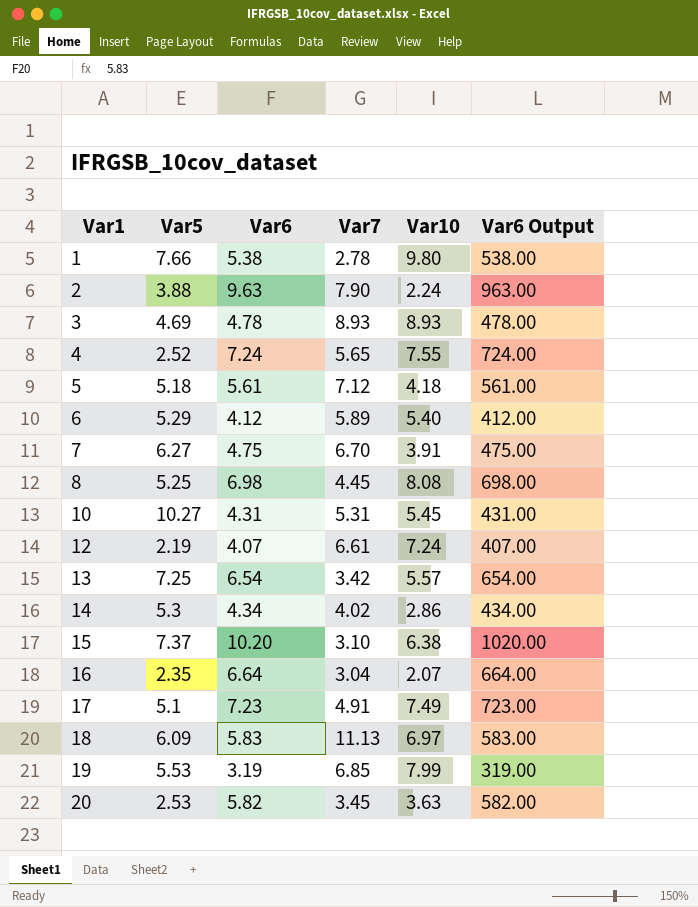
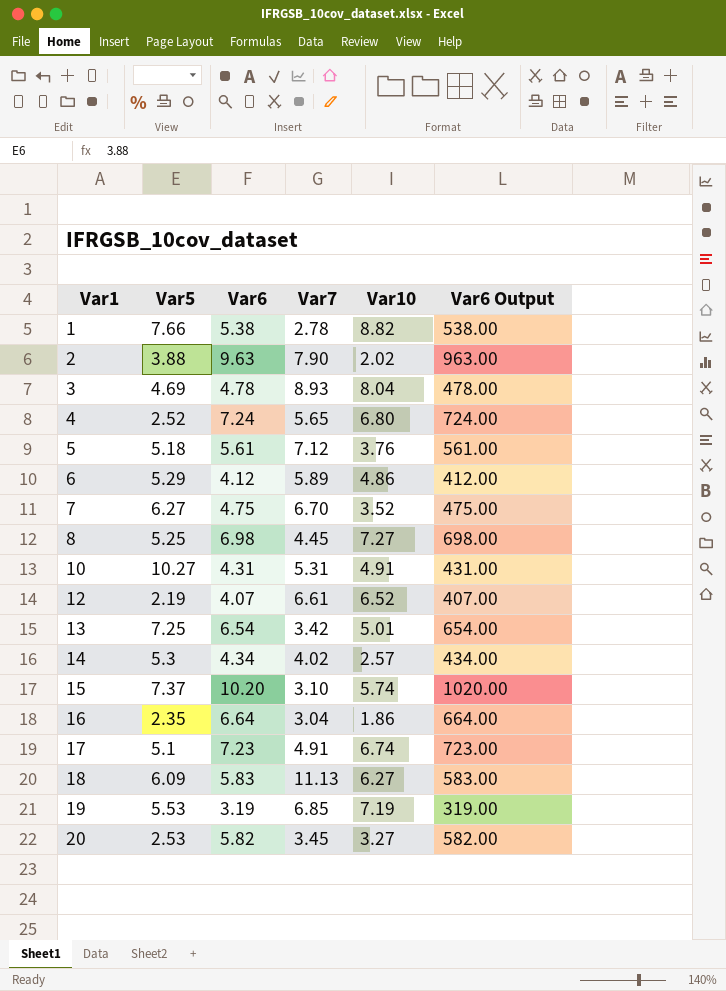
1 | Var10: 9.80 -> 8.82
2 | Var10: 2.24 -> 2.02
3 | Var10: 8.93 -> 8.04
4 | Var10: 7.55 -> 6.80
5 | Var10: 4.18 -> 3.76
6 | Var10: 5.40 -> 4.86
7 | Var10: 3.91 -> 3.52
8 | Var10: 8.08 -> 7.27
10 | Var10: 5.45 -> 4.91
12 | Var10: 7.24 -> 6.52
13 | Var10: 5.57 -> 5.01
14 | Var10: 2.86 -> 2.57
15 | Var10: 6.38 -> 5.74
16 | Var10: 2.07 -> 1.86
17 | Var10: 7.49 -> 6.74
18 | Var10: 6.97 -> 6.27
19 | Var10: 7.99 -> 7.19
20 | Var10: 3.63 -> 3.27

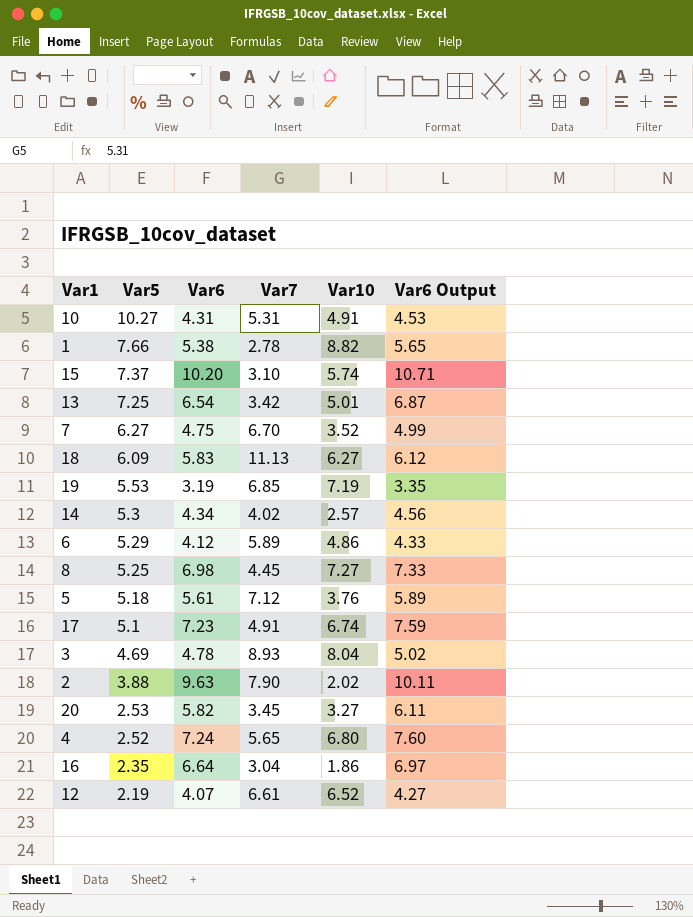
row order: Var1 ascending -> Var5 descending
column Var6 Output | formula: [Var6] * 100 -> [Var6] * 1.05

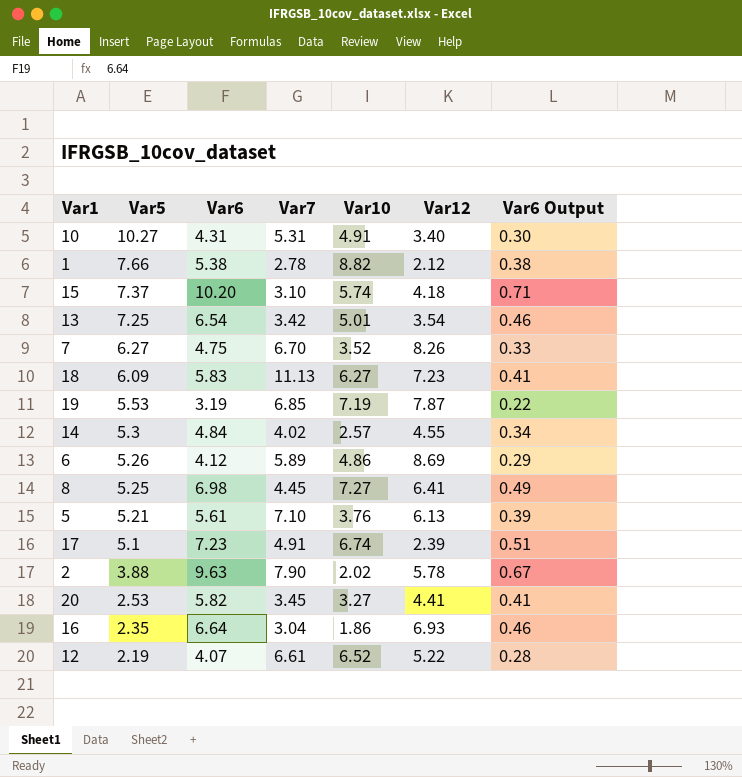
column Var12 | position: none -> 6
column Var6 Output | formula: [Var6] * 1.05 -> [Var6] * 0.07
row 3: 4.69 | 4.78 | 8.93 | 8.04 | 5.02 -> none
row 4: 2.52 | 7.24 | 5.65 | 6.80 | 7.60 -> none
14 | Var6: 4.34 -> 4.84
6 | Var5: 5.29 -> 5.26
5 | Var5: 5.18 -> 5.21
5 | Var7: 7.12 -> 7.10

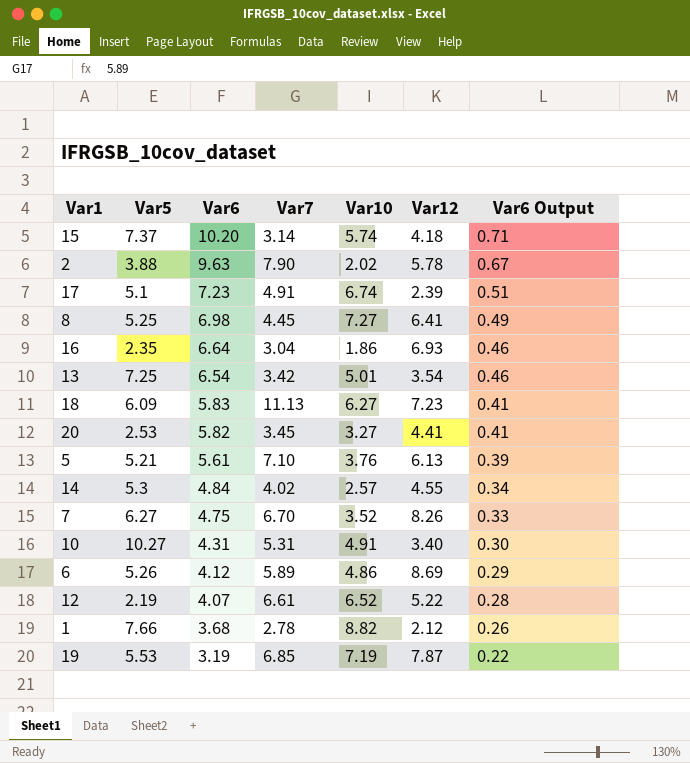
row order: Var5 descending -> Var6 descending
15 | Var7: 3.10 -> 3.14
1 | Var6: 5.38 -> 3.68
1 | Var6 Output: 0.38 -> 0.26

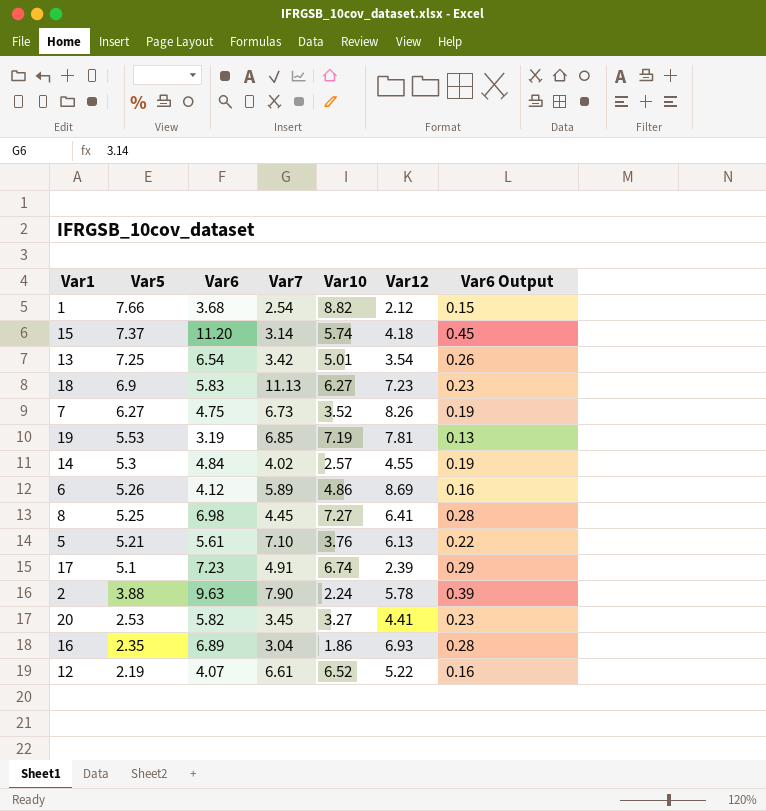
row order: Var6 descending -> Var5 descending
column Var6 Output | formula: [Var6] * 0.07 -> [Var6] * 0.04
row 10: 10.27 | 4.31 | 5.31 | 4.91 | 3.40 | 0.30 -> none
1 | Var7: 2.78 -> 2.54
15 | Var6: 10.20 -> 11.20
18 | Var5: 6.09 -> 6.9
7 | Var7: 6.70 -> 6.73
19 | Var12: 7.87 -> 7.81
2 | Var10: 2.02 -> 2.24
16 | Var6: 6.64 -> 6.89

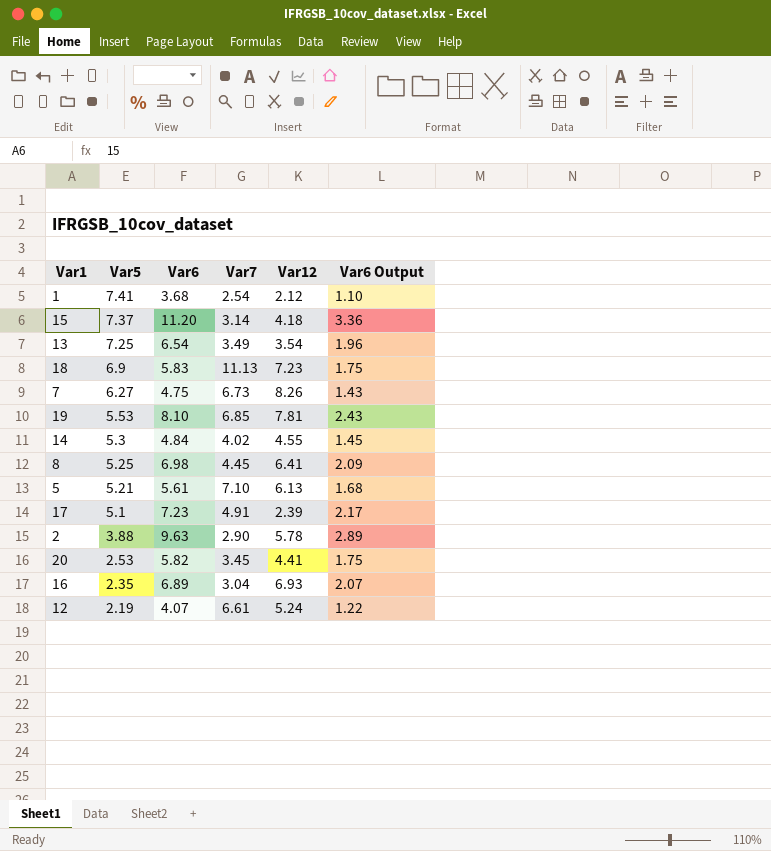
column Var10 | position: 5 -> none
column Var6 Output | formula: [Var6] * 0.04 -> [Var6] * 0.3
row 6: 5.26 | 4.12 | 5.89 | 4.86 | 8.69 | 0.16 -> none
1 | Var5: 7.66 -> 7.41
13 | Var7: 3.42 -> 3.49
19 | Var6: 3.19 -> 8.10
2 | Var7: 7.90 -> 2.90
12 | Var12: 5.22 -> 5.24

